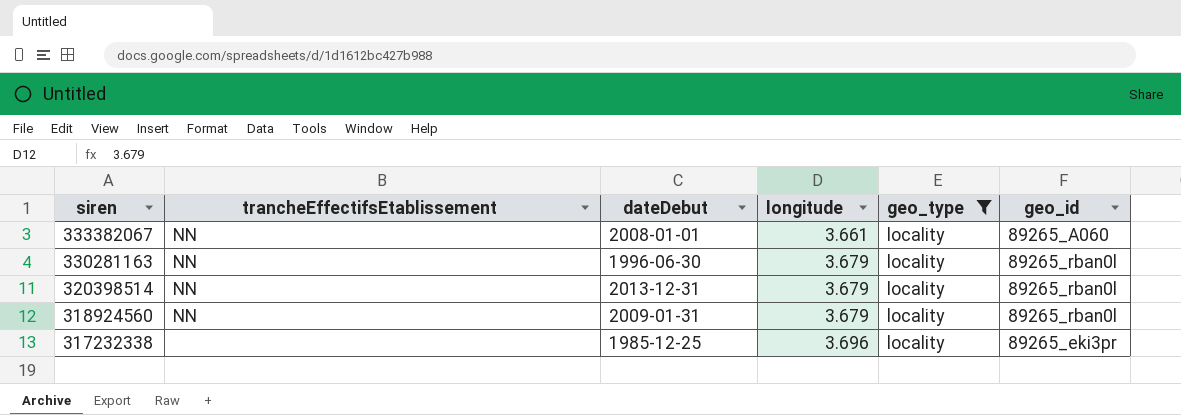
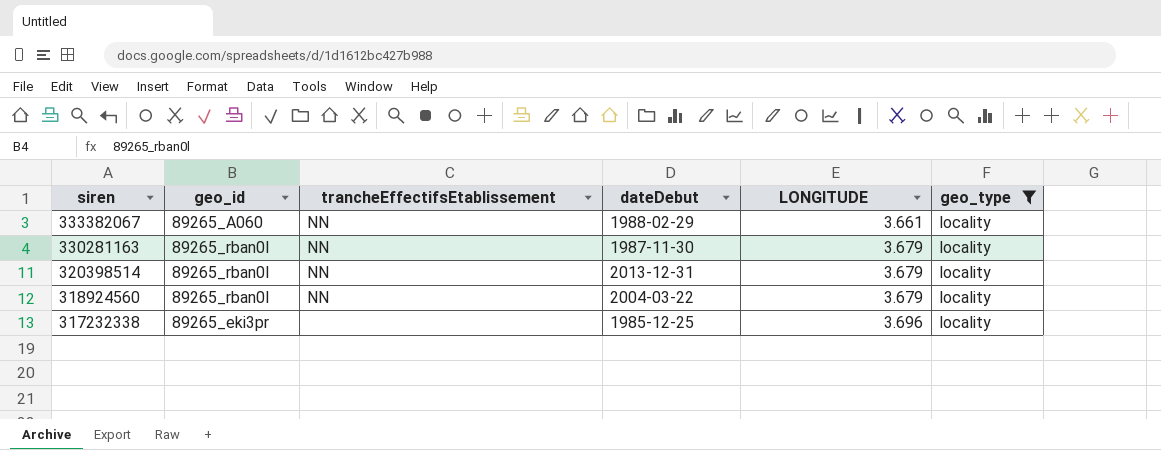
column geo_id | position: 6 -> 2
column name: longitude -> LONGITUDE
333382067 | dateDebut: 2008-01-01 -> 1988-02-29
330281163 | dateDebut: 1996-06-30 -> 1987-11-30
318924560 | dateDebut: 2009-01-31 -> 2004-03-22

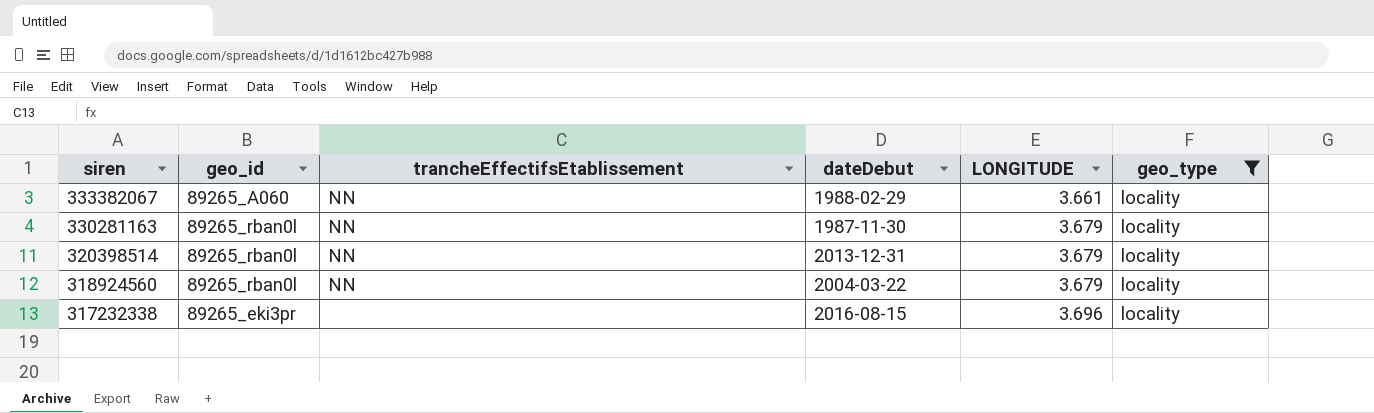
317232338 | dateDebut: 1985-12-25 -> 2016-08-15

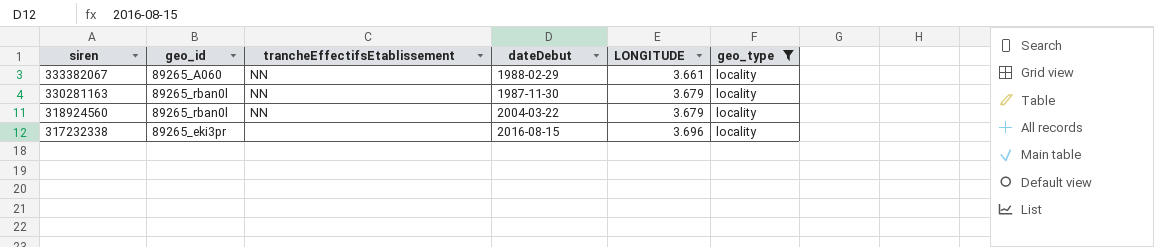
row 320398514: 89265_rban0l | NN | 2013-12-31 | 3.679 | locality -> none

